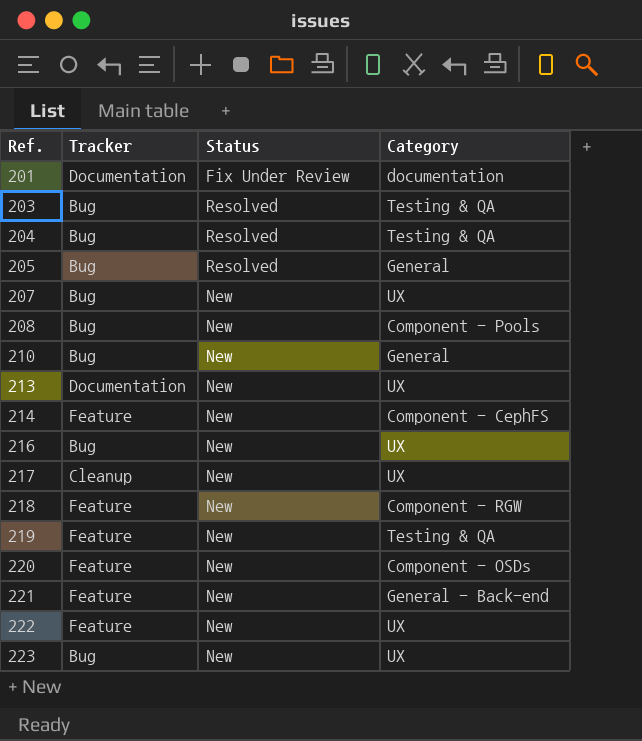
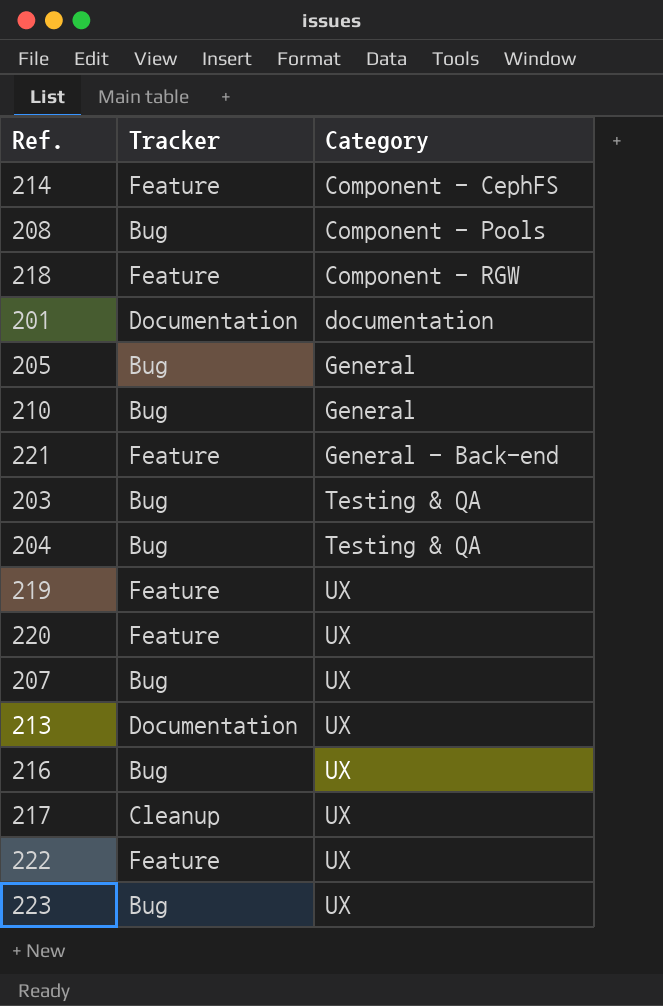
row order: Ref. ascending -> Category ascending
column Status | position: 3 -> none
219 | Category: Testing & QA -> UX
220 | Category: Component - OSDs -> UX

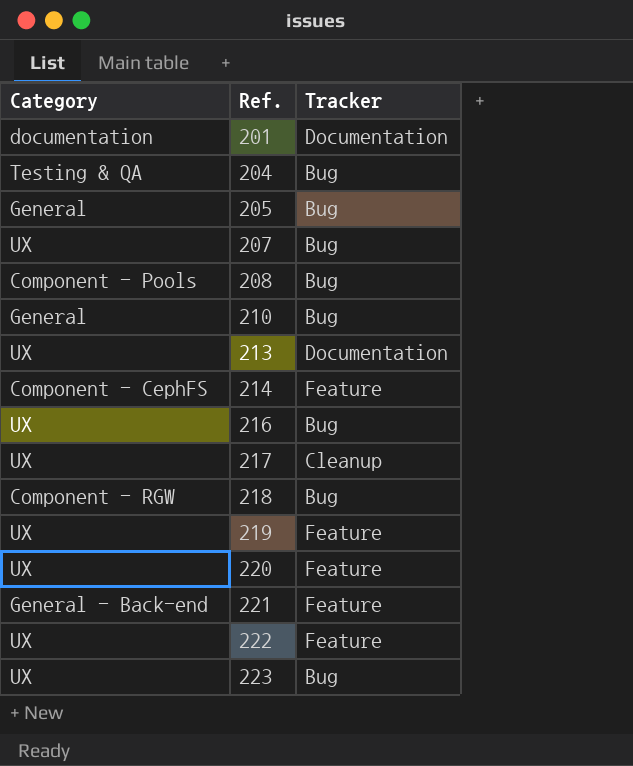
row order: Category ascending -> Ref. ascending
column Category | position: 3 -> 1
row 203: Bug | Testing & QA -> none
218 | Tracker: Feature -> Bug

